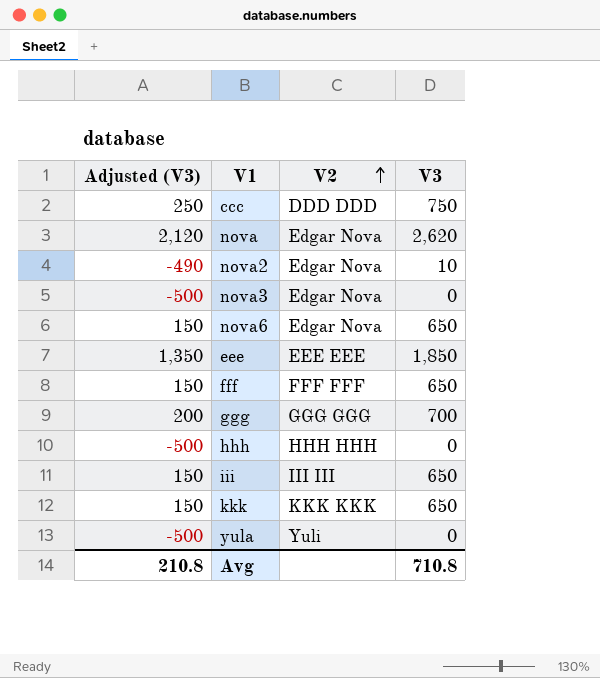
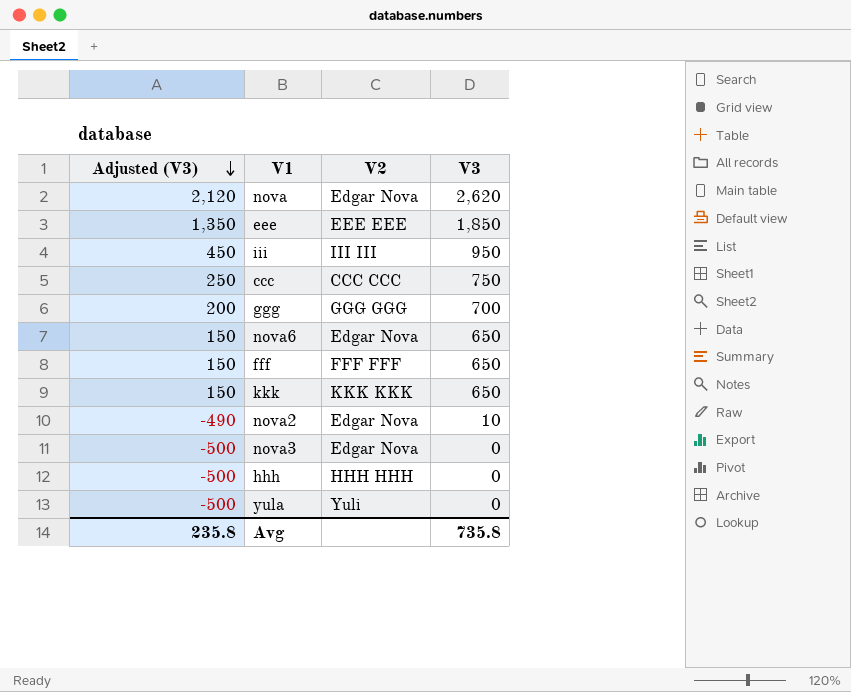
row order: V2 ascending -> Adjusted (V3) descending
iii | Adjusted (V3): 150 -> 450
iii | V3: 650 -> 950
ccc | V2: DDD DDD -> CCC CCC
Avg | Adjusted (V3): 210.8 -> 235.8
Avg | V3: 710.8 -> 735.8

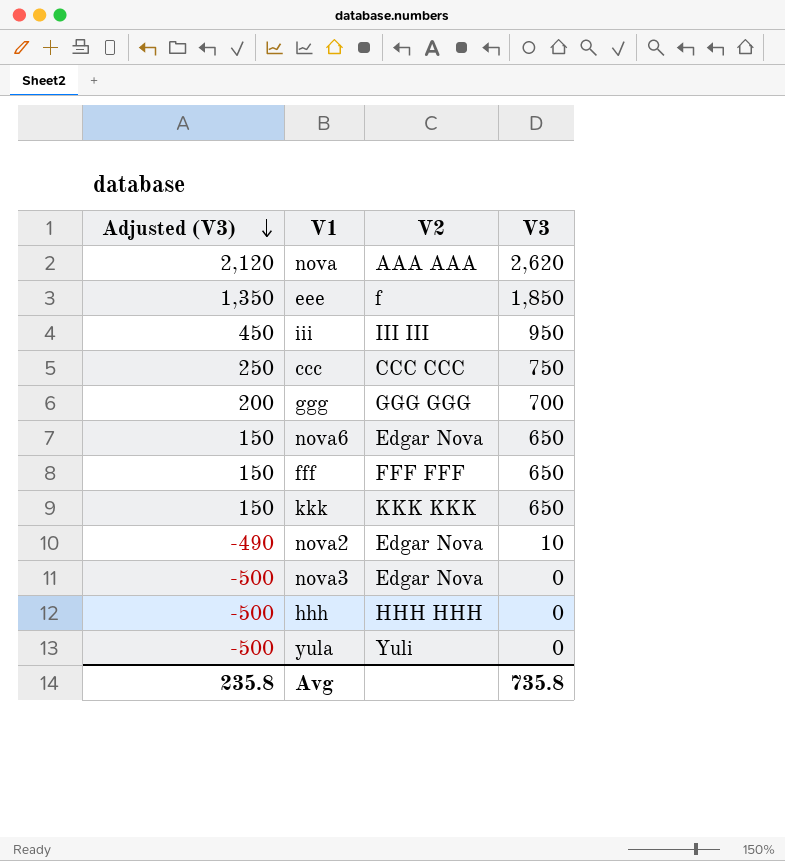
nova | V2: Edgar Nova -> AAA AAA
eee | V2: EEE EEE -> f

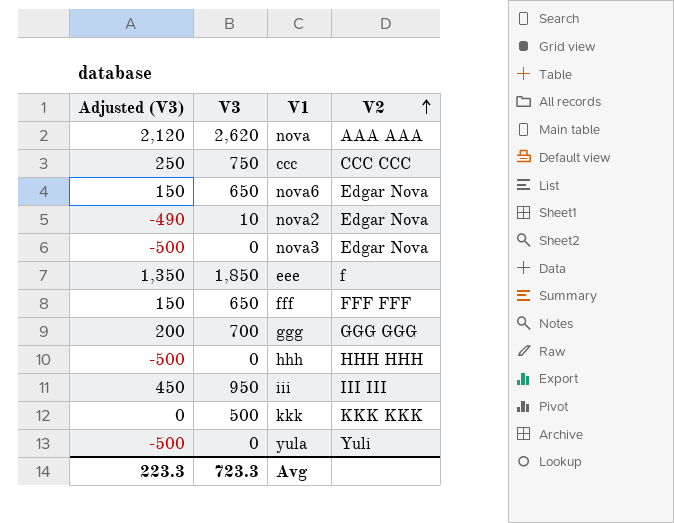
row order: Adjusted (V3) descending -> V2 ascending
column V3 | position: 4 -> 2
kkk | Adjusted (V3): 150 -> 0
kkk | V3: 650 -> 500
Avg | Adjusted (V3): 235.8 -> 223.3
Avg | V3: 735.8 -> 723.3

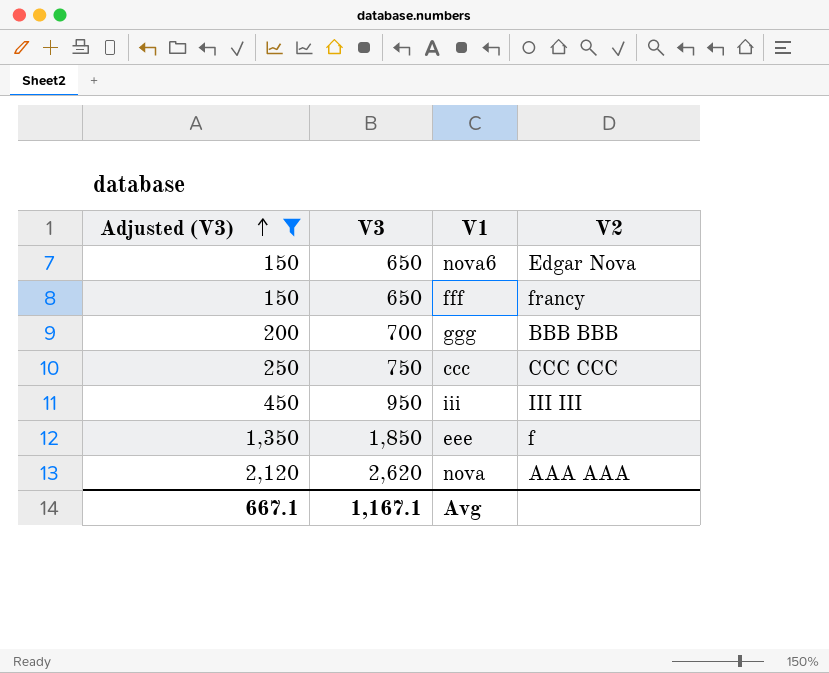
filter: none -> Adjusted (V3) >= 150
row order: V2 ascending -> Adjusted (V3) ascending
fff | V2: FFF FFF -> francy
ggg | V2: GGG GGG -> BBB BBB
Avg | Adjusted (V3): 223.3 -> 667.1
Avg | V3: 723.3 -> 1,167.1

